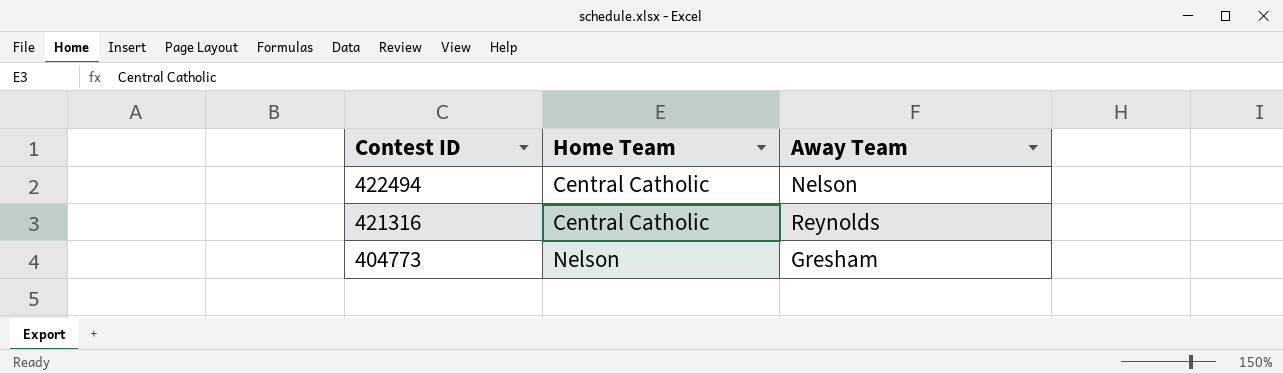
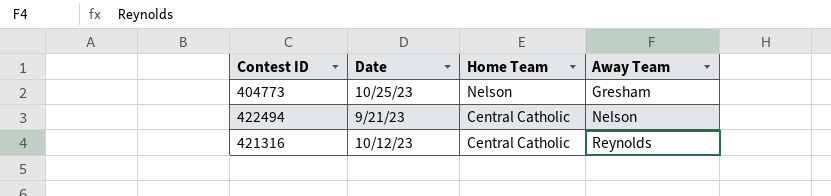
row order: Contest ID descending -> Home Team descending
column Date | position: none -> 2

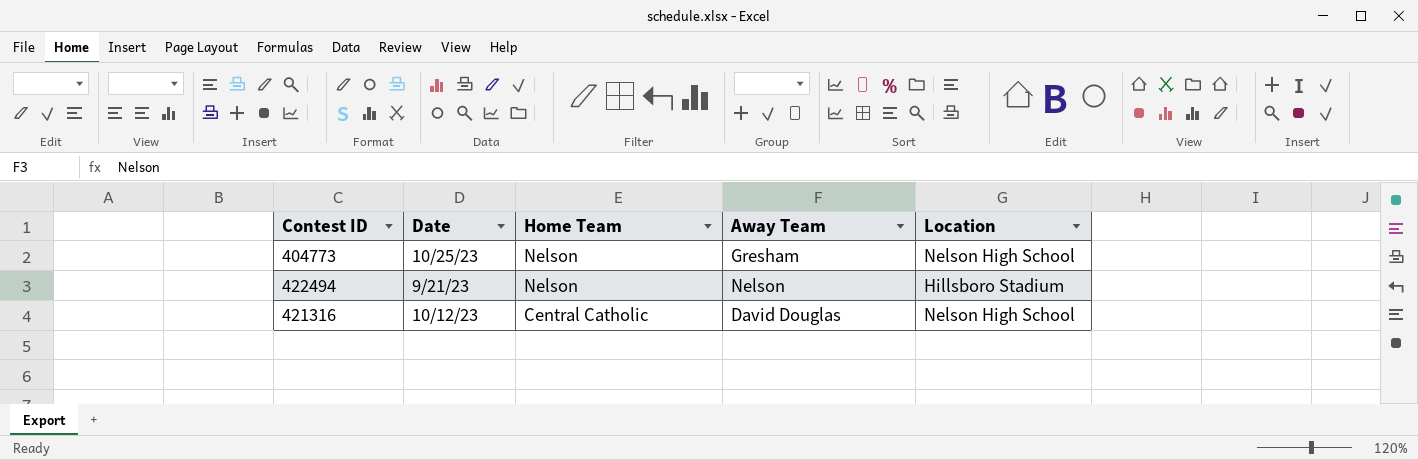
column Location | position: none -> 5
422494 | Home Team: Central Catholic -> Nelson
421316 | Away Team: Reynolds -> David Douglas

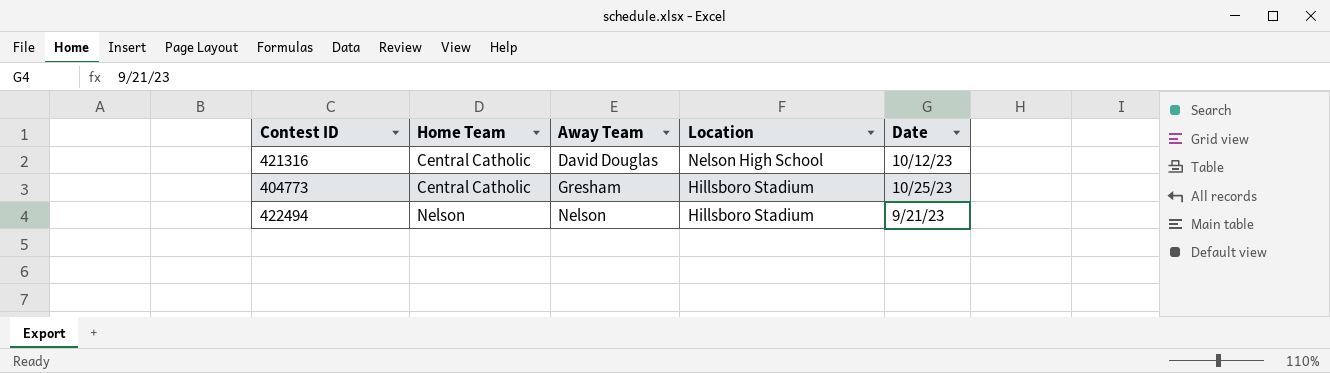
row order: Home Team descending -> Home Team ascending
column Date | position: 2 -> 5
404773 | Home Team: Nelson -> Central Catholic
404773 | Location: Nelson High School -> Hillsboro Stadium

